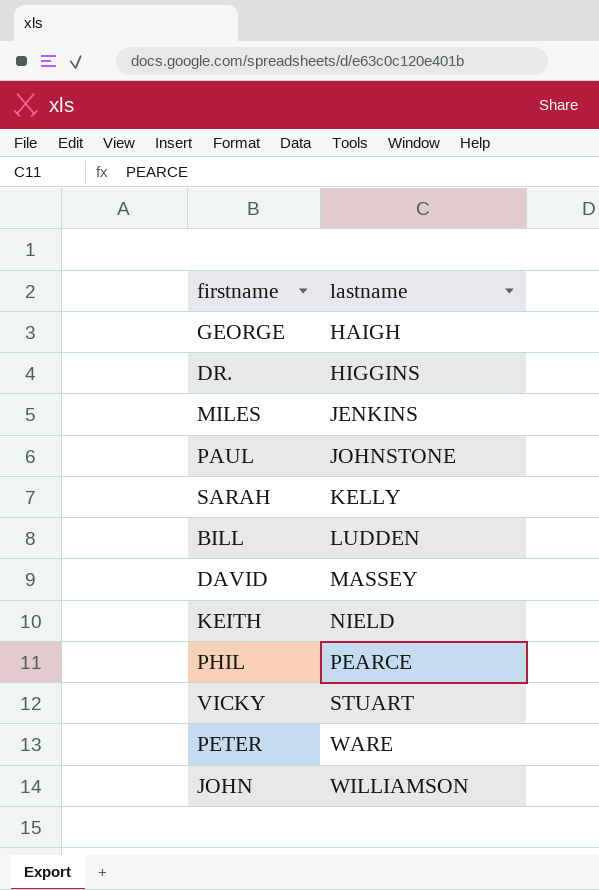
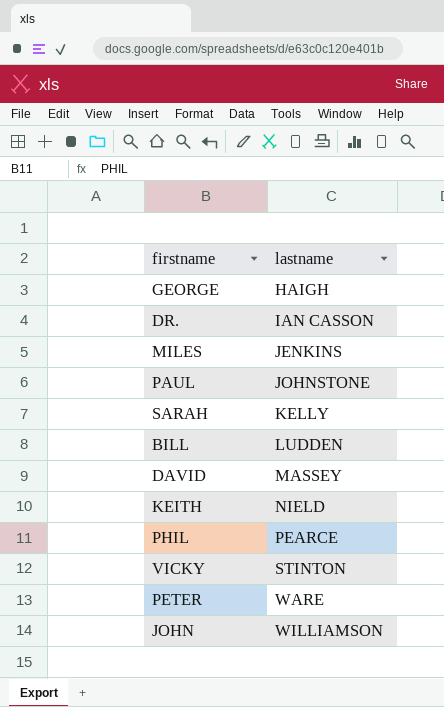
DR. | lastname: HIGGINS -> IAN CASSON
VICKY | lastname: STUART -> STINTON

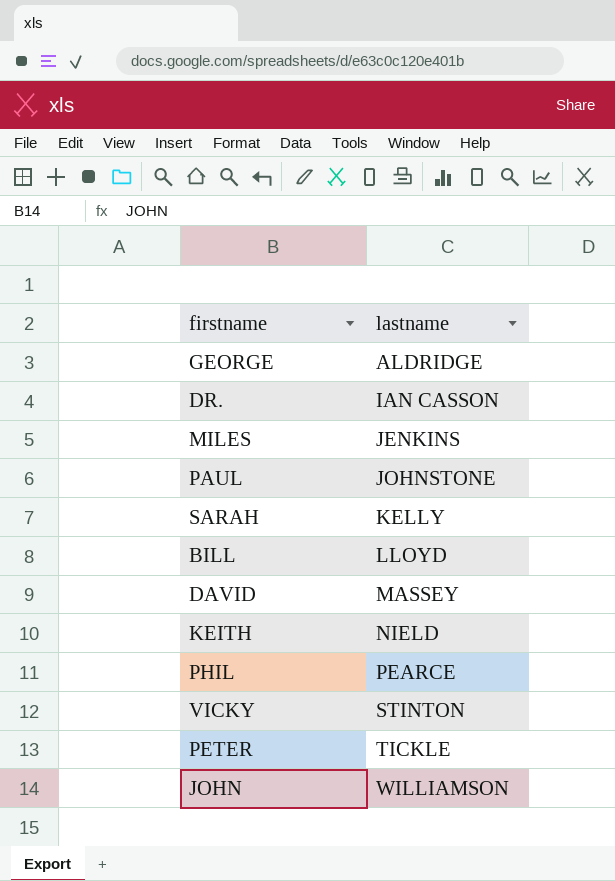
GEORGE | lastname: HAIGH -> ALDRIDGE
BILL | lastname: LUDDEN -> LLOYD
PETER | lastname: WARE -> TICKLE

